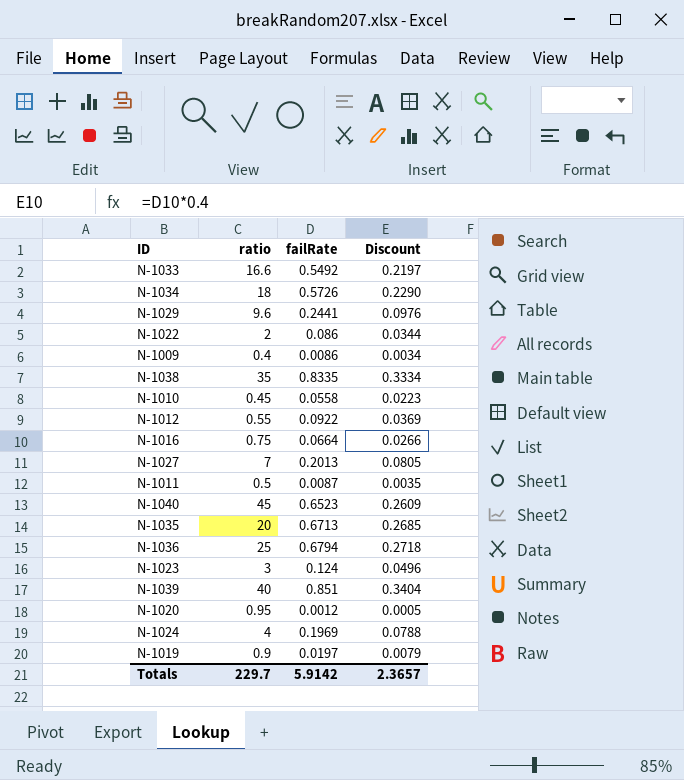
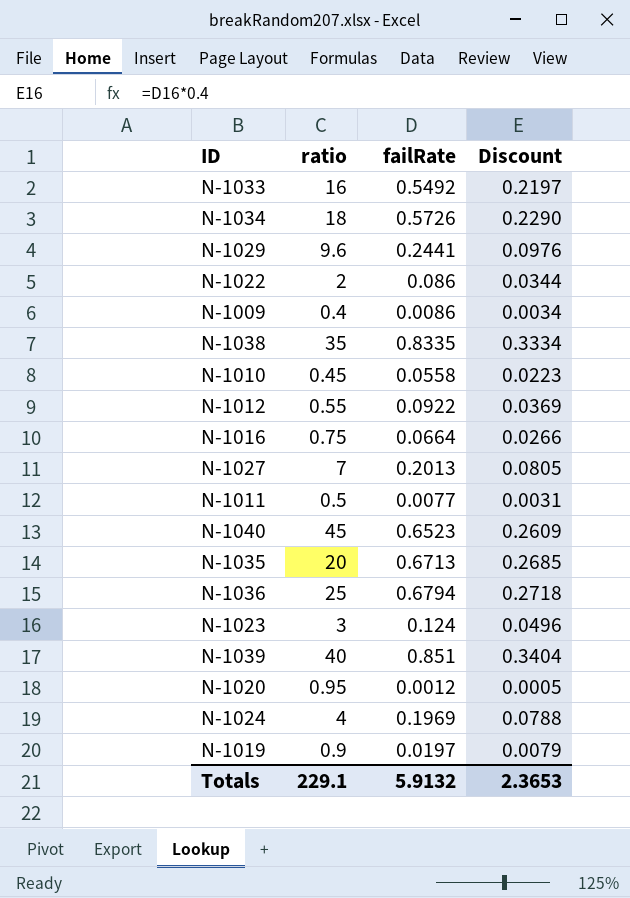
N-1033 | ratio: 16.6 -> 16
N-1011 | failRate: 0.0087 -> 0.0077
N-1011 | Discount: 0.0035 -> 0.0031
Totals | ratio: 229.7 -> 229.1
Totals | failRate: 5.9142 -> 5.9132
Totals | Discount: 2.3657 -> 2.3653

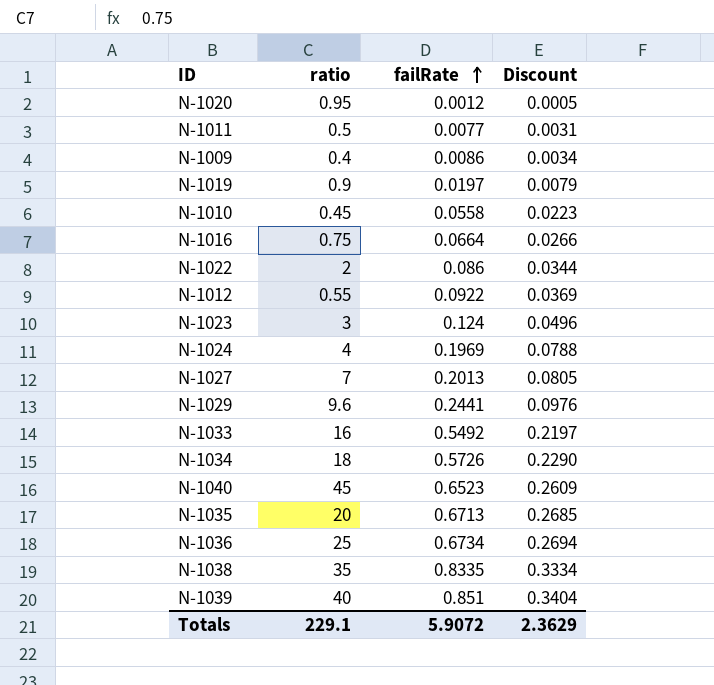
row order: none -> failRate ascending
N-1036 | failRate: 0.6794 -> 0.6734
N-1036 | Discount: 0.2718 -> 0.2694
Totals | failRate: 5.9132 -> 5.9072
Totals | Discount: 2.3653 -> 2.3629

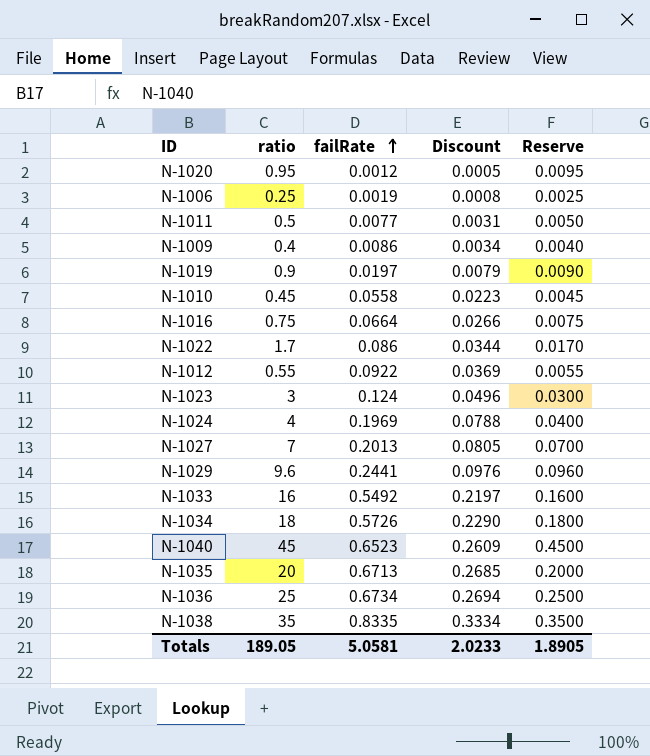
column Reserve | formula: none -> [ratio] * 0.01
row N-1039: 40 | 0.851 | 0.3404 -> none
row N-1006: none -> 0.25 | 0.0019 | 0.0008 | 0.0025
N-1022 | ratio: 2 -> 1.7
Totals | ratio: 229.1 -> 189.05
Totals | failRate: 5.9072 -> 5.0581
Totals | Discount: 2.3629 -> 2.0233

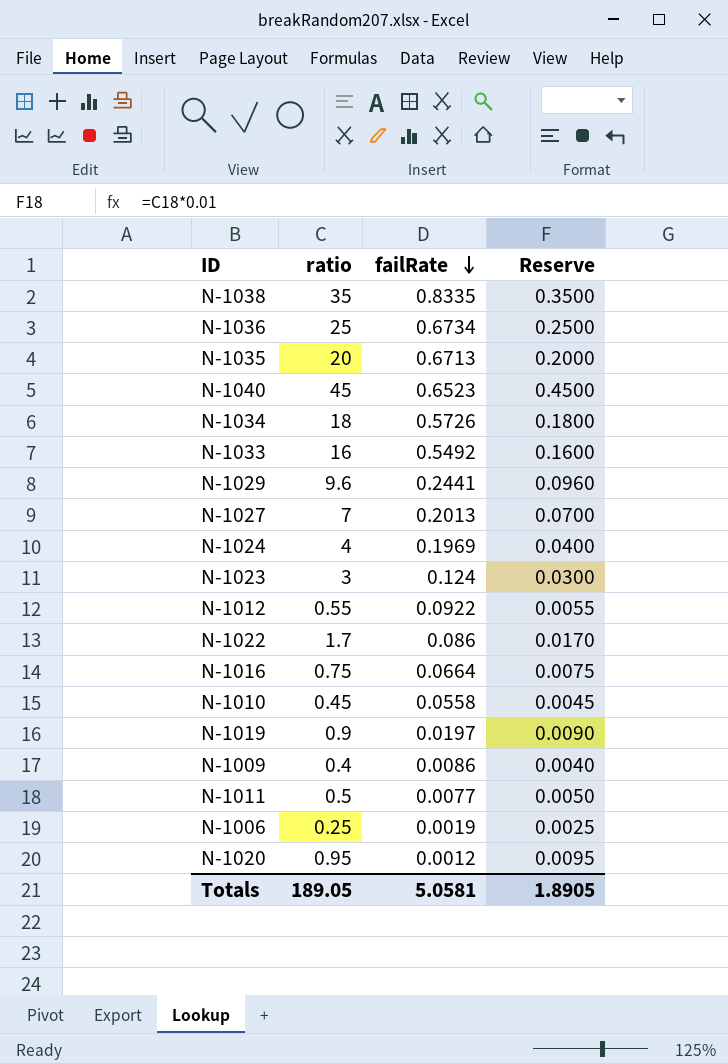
row order: failRate ascending -> failRate descending
column Discount | formula: [failRate] * 0.4 -> none

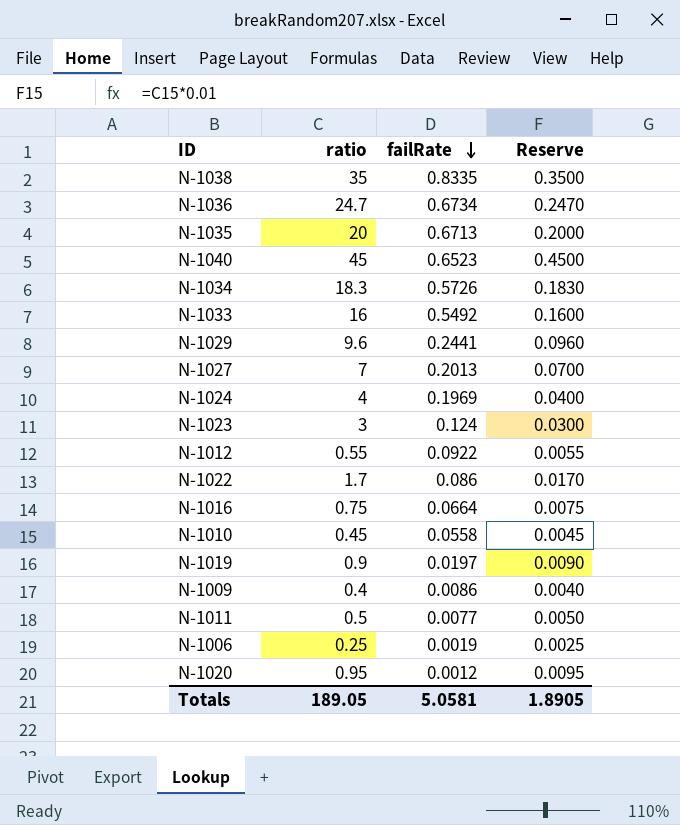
N-1036 | ratio: 25 -> 24.7
N-1036 | Reserve: 0.2500 -> 0.2470
N-1034 | ratio: 18 -> 18.3
N-1034 | Reserve: 0.1800 -> 0.1830

